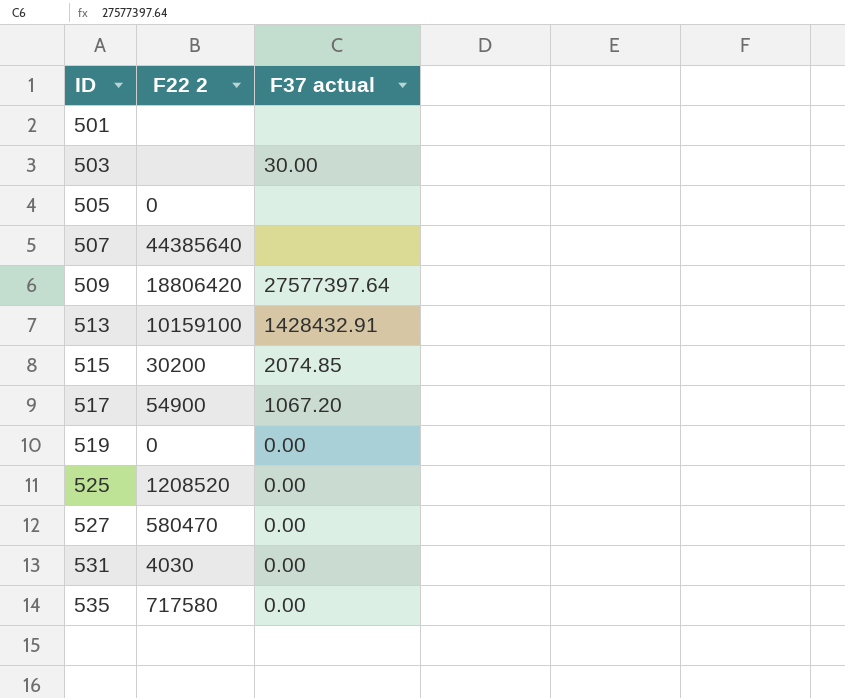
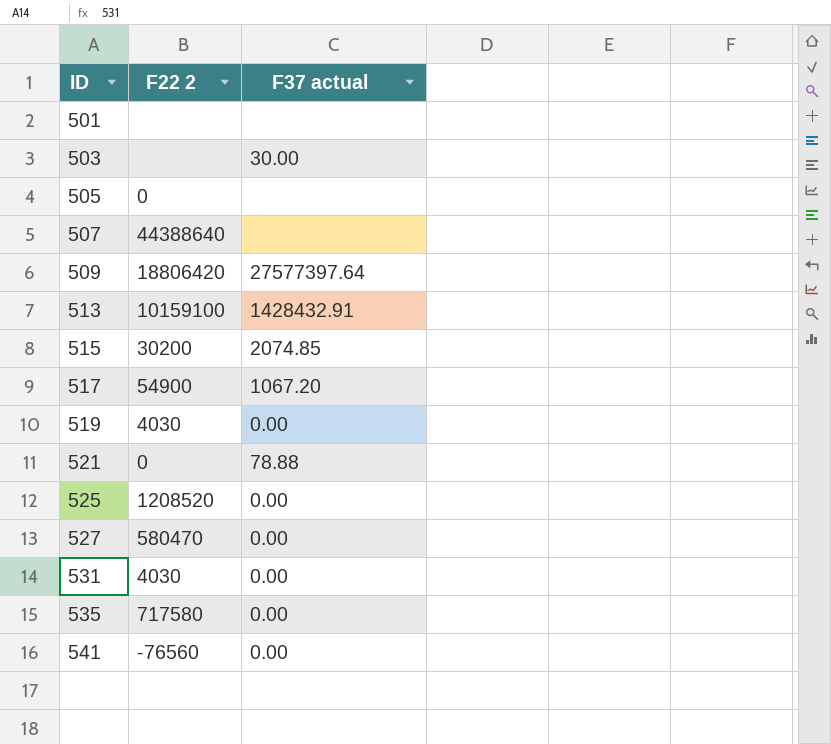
507 | F22 2: 44385640 -> 44388640
519 | F22 2: 0 -> 4030
row 521: none -> 0 | 78.88
row 541: none -> -76560 | 0.00

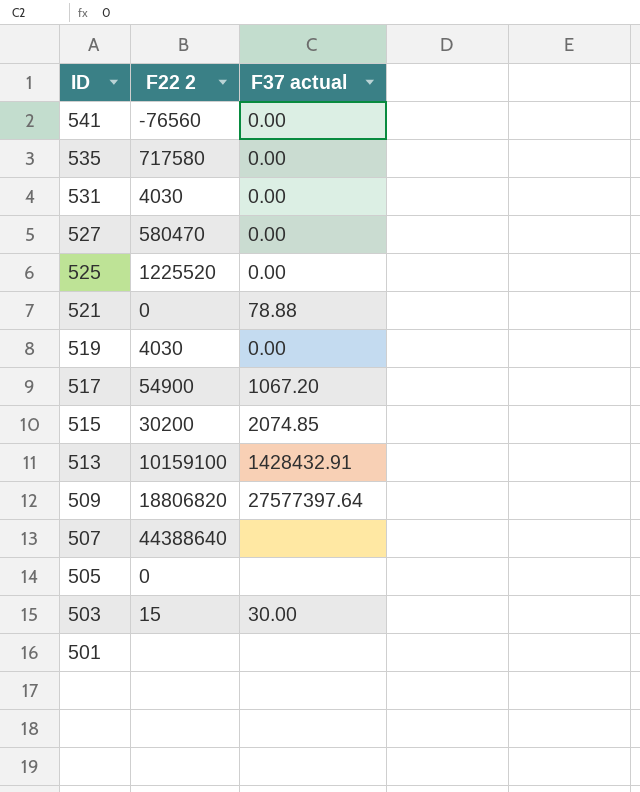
row order: ID ascending -> ID descending
525 | F22 2: 1208520 -> 1225520
509 | F22 2: 18806420 -> 18806820
503 | F22 2: none -> 15

